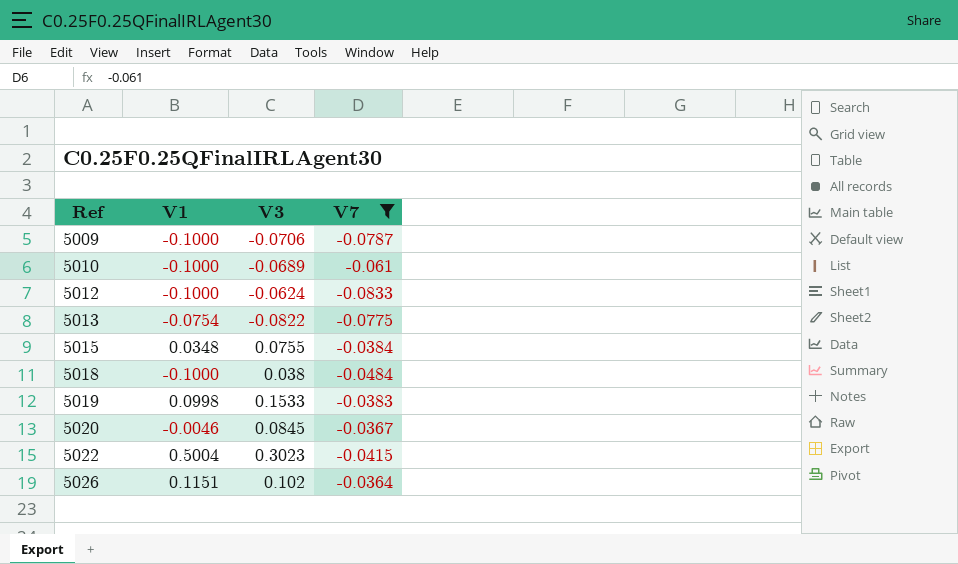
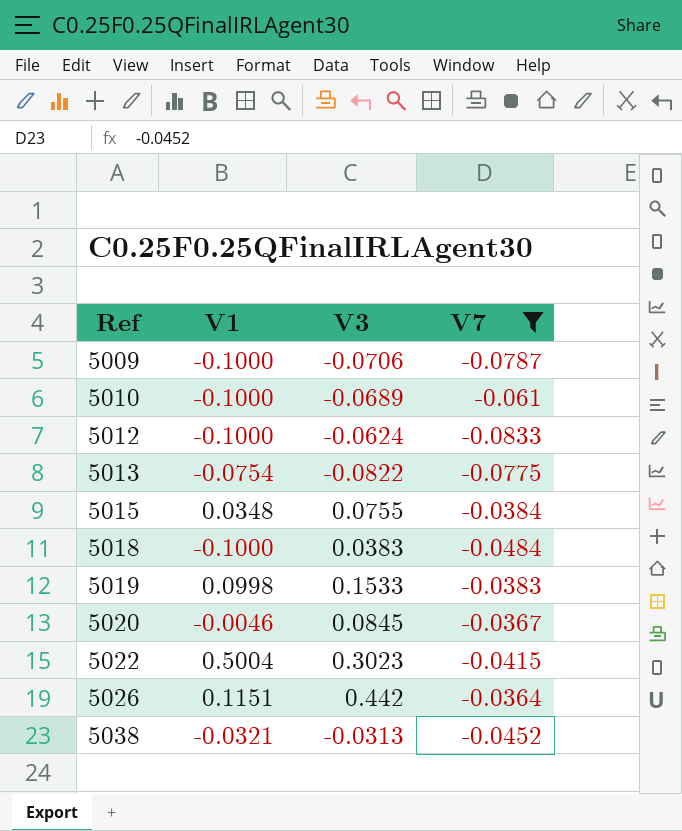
5018 | V3: 0.038 -> 0.0383
5026 | V3: 0.102 -> 0.442
row 5038: none -> -0.0321 | -0.0313 | -0.0452

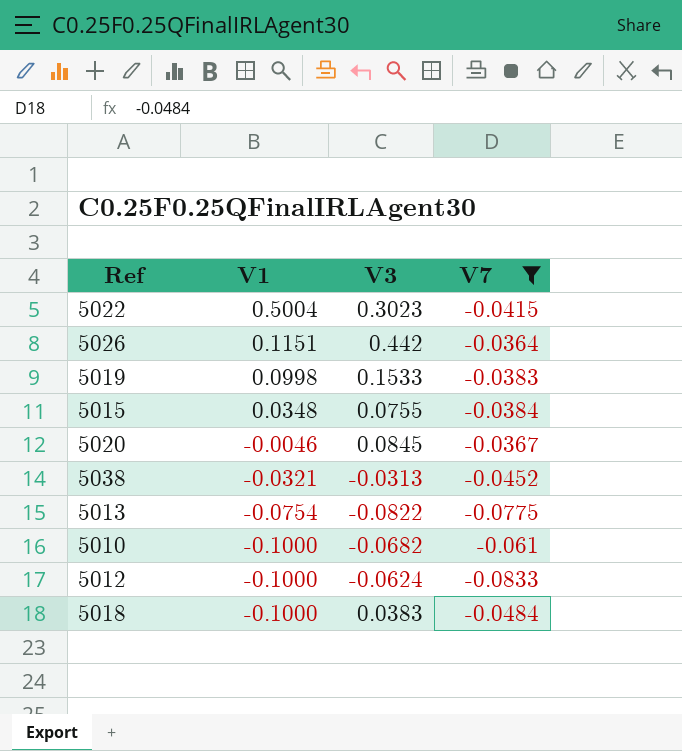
row order: Ref ascending -> V1 descending
row 5009: -0.1000 | -0.0706 | -0.0787 -> none
5010 | V3: -0.0689 -> -0.0682

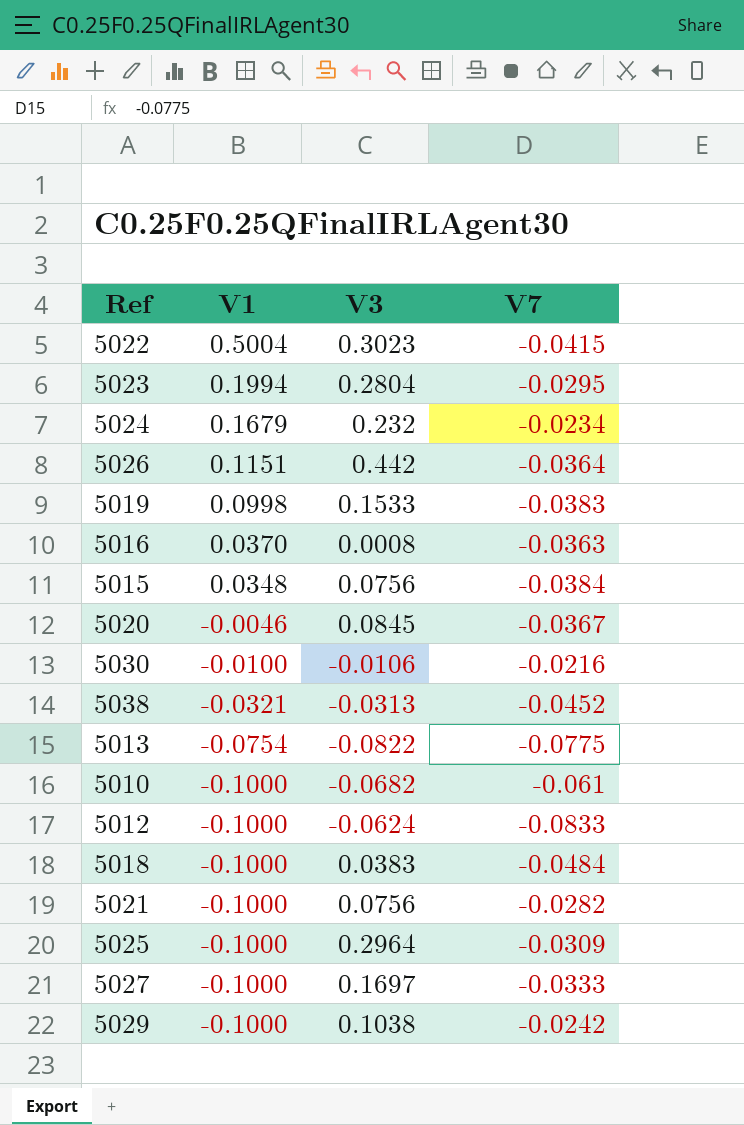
filter: V7 <= -0.0364 -> none
5015 | V3: 0.0755 -> 0.0756

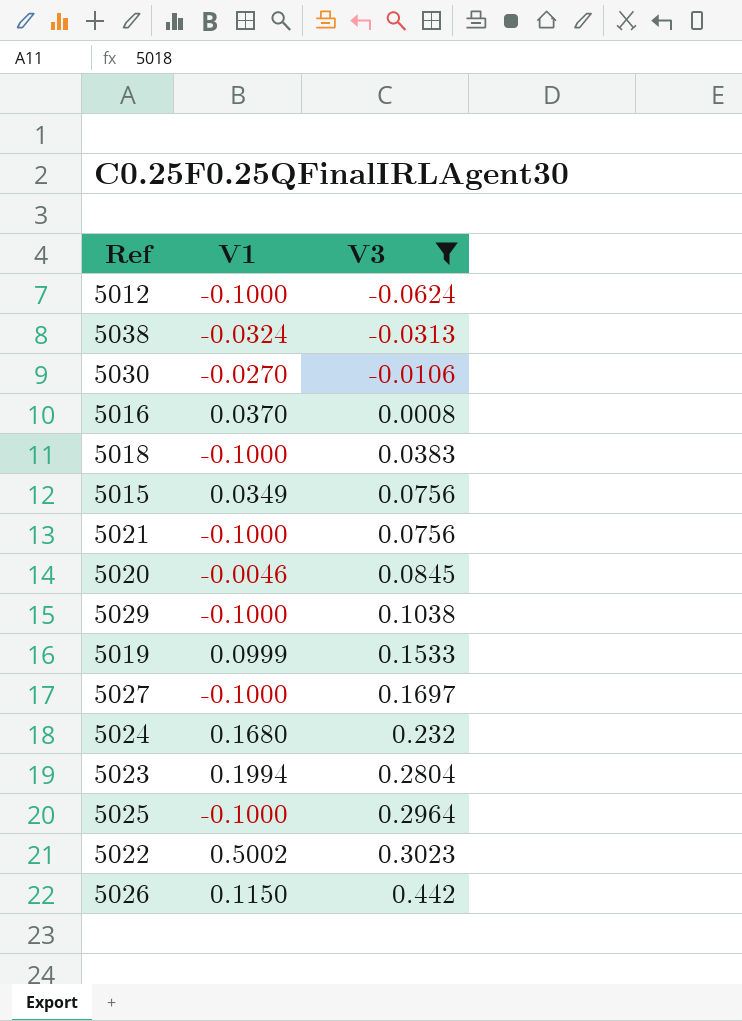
filter: none -> V3 >= -0.0624
row order: V1 descending -> V3 ascending
column V7 | position: 4 -> none
5038 | V1: -0.0321 -> -0.0324
5030 | V1: -0.0100 -> -0.0270
5015 | V1: 0.0348 -> 0.0349
5019 | V1: 0.0998 -> 0.0999
5024 | V1: 0.1679 -> 0.1680
5022 | V1: 0.5004 -> 0.5002
5026 | V1: 0.1151 -> 0.1150

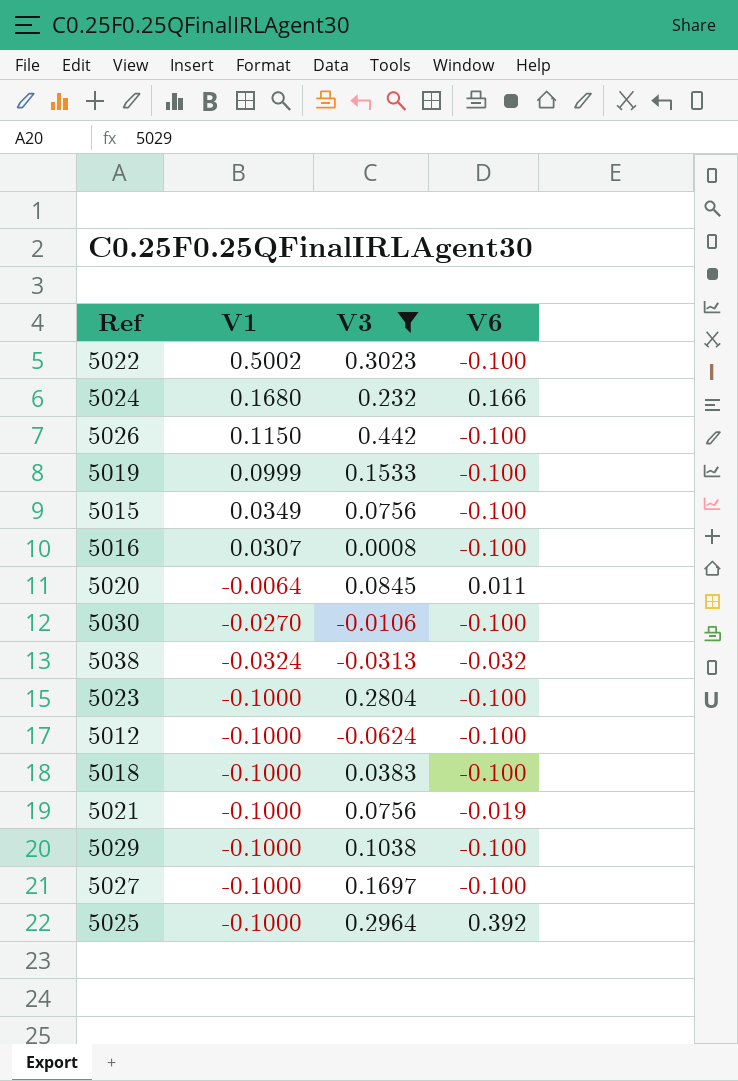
row order: V3 ascending -> V1 descending
column V6 | position: none -> 4
5016 | V1: 0.0370 -> 0.0307
5020 | V1: -0.0046 -> -0.0064
5023 | V1: 0.1994 -> -0.1000

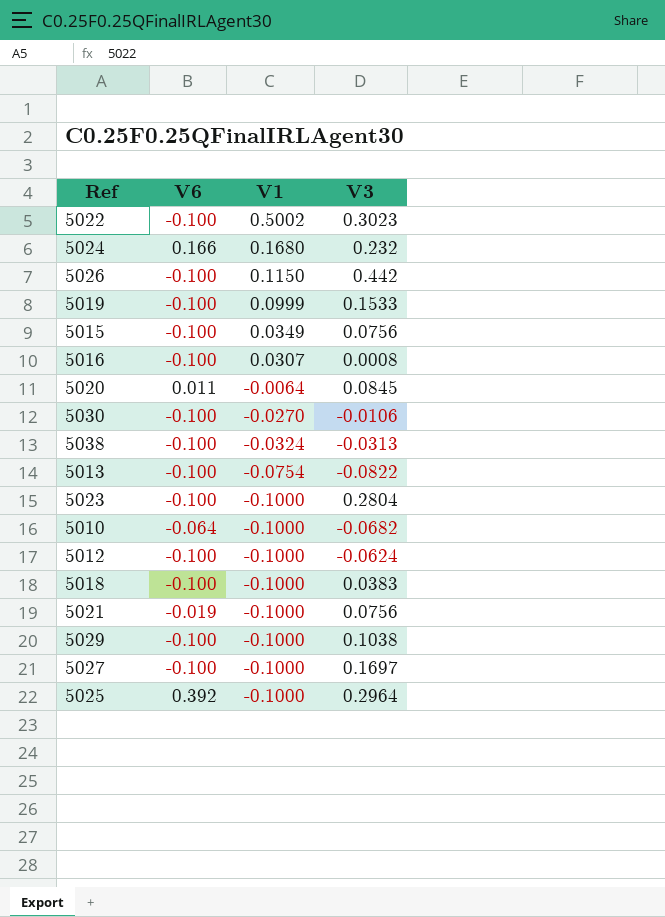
filter: V3 >= -0.0624 -> none
column V6 | position: 4 -> 2
5038 | V6: -0.032 -> -0.100

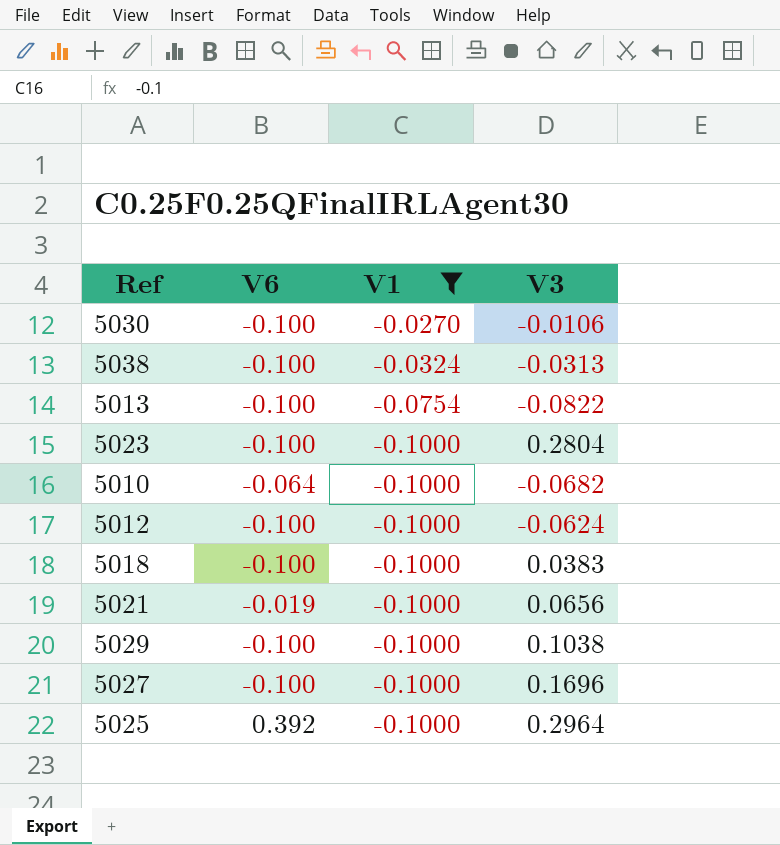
filter: none -> V1 <= -0.0270
5021 | V3: 0.0756 -> 0.0656
5027 | V3: 0.1697 -> 0.1696

